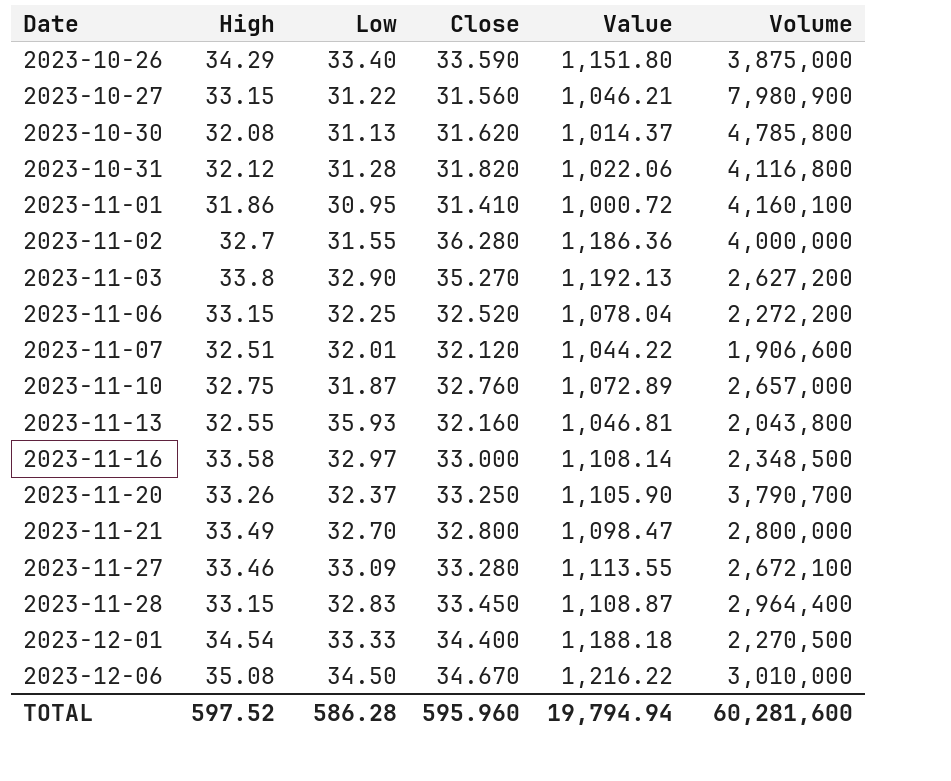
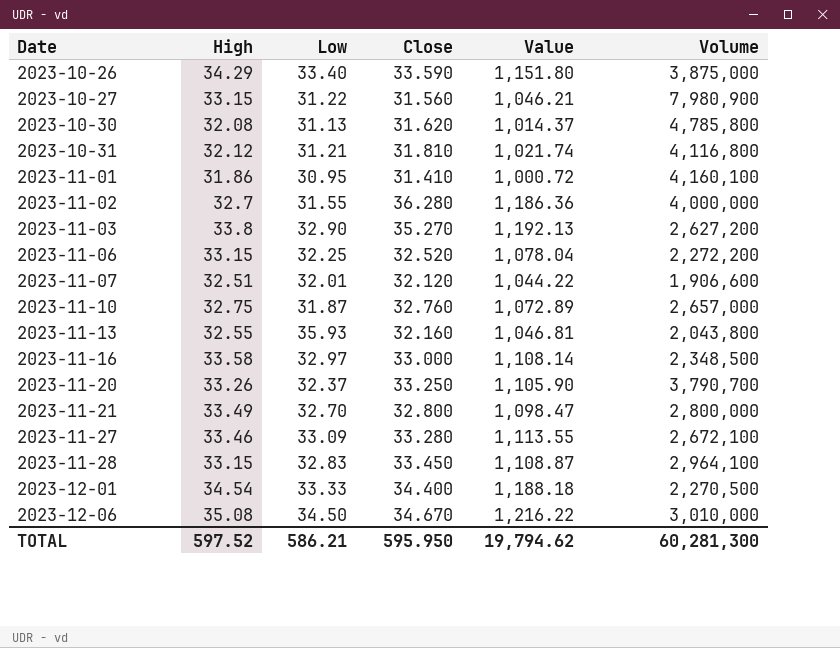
2023-10-31 | Low: 31.28 -> 31.21
2023-10-31 | Close: 31.820 -> 31.810
2023-10-31 | Value: 1,022.06 -> 1,021.74
2023-11-28 | Volume: 2,964,400 -> 2,964,100
TOTAL | Low: 586.28 -> 586.21
TOTAL | Close: 595.960 -> 595.950
TOTAL | Value: 19,794.94 -> 19,794.62
TOTAL | Volume: 60,281,600 -> 60,281,300

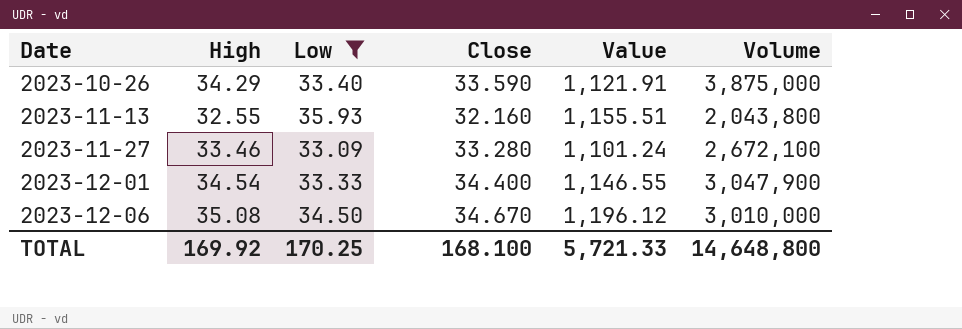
filter: none -> Low >= 33.09
column Value | formula: [High] * [Close] -> [Low] * [Close]
2023-12-01 | Volume: 2,270,500 -> 3,047,900
TOTAL | High: 597.52 -> 169.92
TOTAL | Low: 586.21 -> 170.25
TOTAL | Close: 595.950 -> 168.100
TOTAL | Value: 19,794.62 -> 5,721.33
TOTAL | Volume: 60,281,300 -> 14,648,800

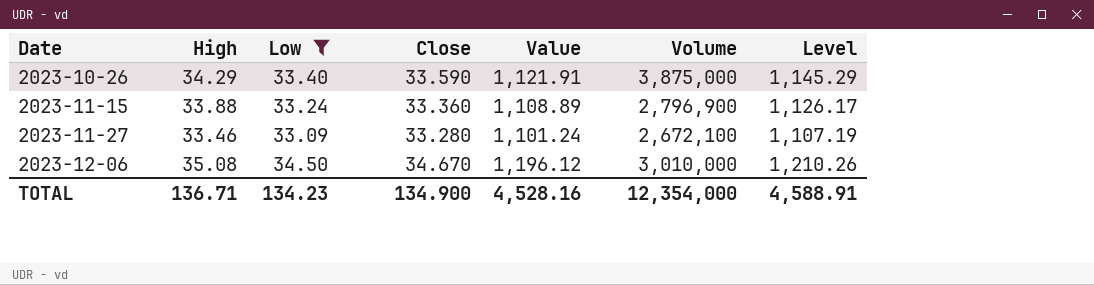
column Level | formula: none -> [High] * [Low]
row 2023-11-13: 32.55 | 35.93 | 32.160 | 1,155.51 | 2,043,800 -> none
row 2023-12-01: 34.54 | 33.33 | 34.400 | 1,146.55 | 3,047,900 -> none
row 2023-11-15: none -> 33.88 | 33.24 | 33.360 | 1,108.89 | 2,796,900 | 1,126.17
TOTAL | High: 169.92 -> 136.71
TOTAL | Low: 170.25 -> 134.23
TOTAL | Close: 168.100 -> 134.900
TOTAL | Value: 5,721.33 -> 4,528.16
TOTAL | Volume: 14,648,800 -> 12,354,000

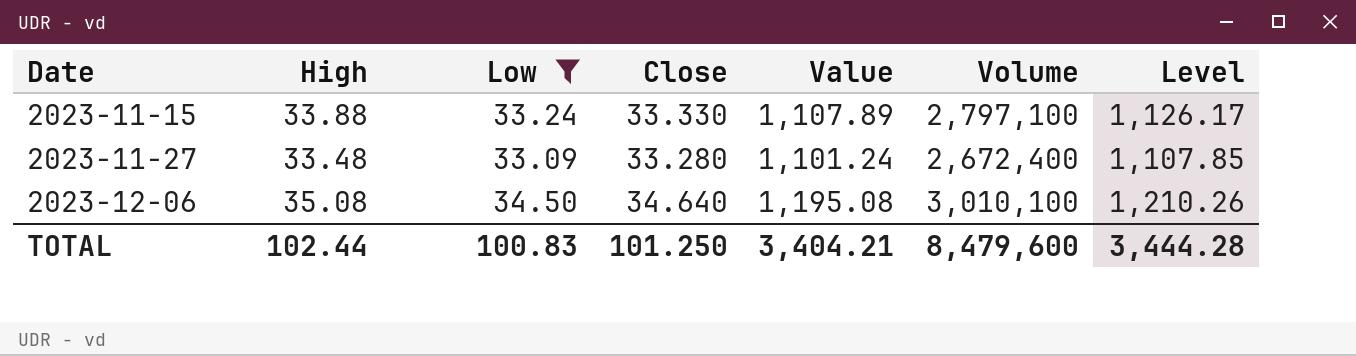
row 2023-10-26: 34.29 | 33.40 | 33.590 | 1,121.91 | 3,875,000 | 1,145.29 -> none
2023-11-15 | Close: 33.360 -> 33.330
2023-11-15 | Value: 1,108.89 -> 1,107.89
2023-11-15 | Volume: 2,796,900 -> 2,797,100
2023-11-27 | High: 33.46 -> 33.48
2023-11-27 | Volume: 2,672,100 -> 2,672,400
2023-11-27 | Level: 1,107.19 -> 1,107.85
2023-12-06 | Close: 34.670 -> 34.640
2023-12-06 | Value: 1,196.12 -> 1,195.08
2023-12-06 | Volume: 3,010,000 -> 3,010,100
TOTAL | High: 136.71 -> 102.44
TOTAL | Low: 134.23 -> 100.83
TOTAL | Close: 134.900 -> 101.250
TOTAL | Value: 4,528.16 -> 3,404.21
TOTAL | Volume: 12,354,000 -> 8,479,600
TOTAL | Level: 4,588.91 -> 3,444.28

